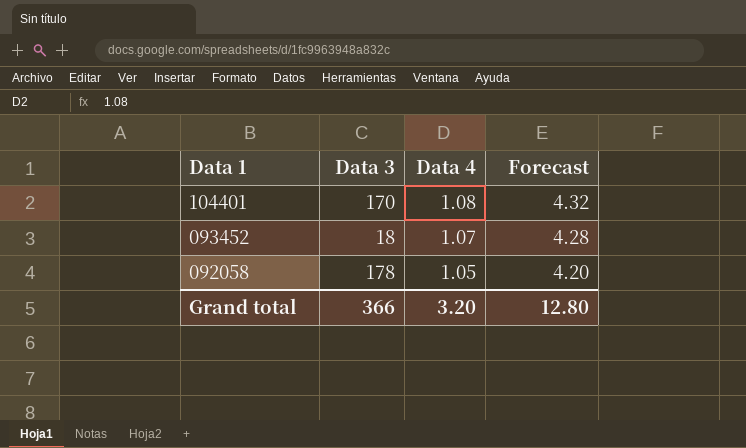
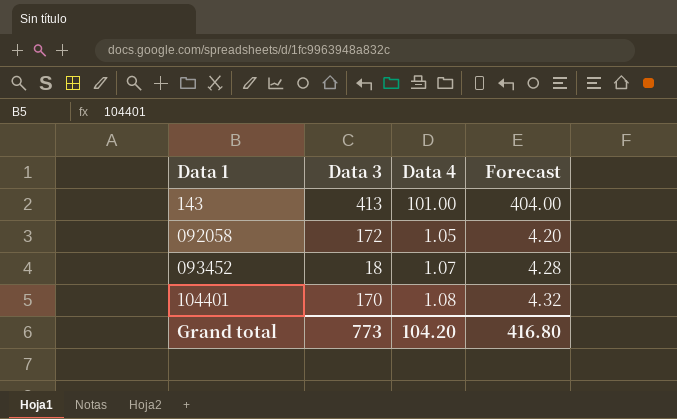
row order: Data 1 descending -> Data 1 ascending
row 143: none -> 413 | 101.00 | 404.00
092058 | Data 3: 178 -> 172
Grand total | Data 3: 366 -> 773
Grand total | Data 4: 3.20 -> 104.20
Grand total | Forecast: 12.80 -> 416.80

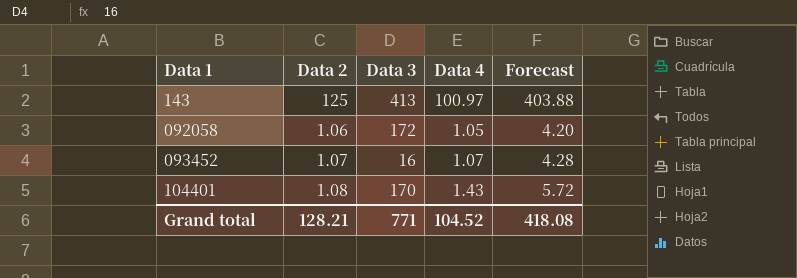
column Data 2 | position: none -> 2
143 | Data 4: 101.00 -> 100.97
143 | Forecast: 404.00 -> 403.88
093452 | Data 3: 18 -> 16
104401 | Data 4: 1.08 -> 1.43
104401 | Forecast: 4.32 -> 5.72
Grand total | Data 3: 773 -> 771
Grand total | Data 4: 104.20 -> 104.52
Grand total | Forecast: 416.80 -> 418.08

